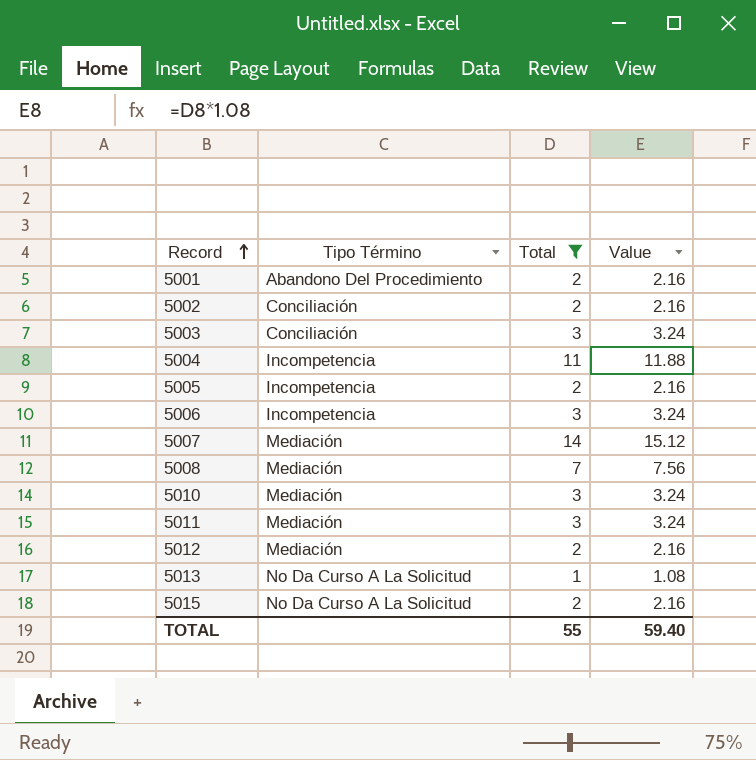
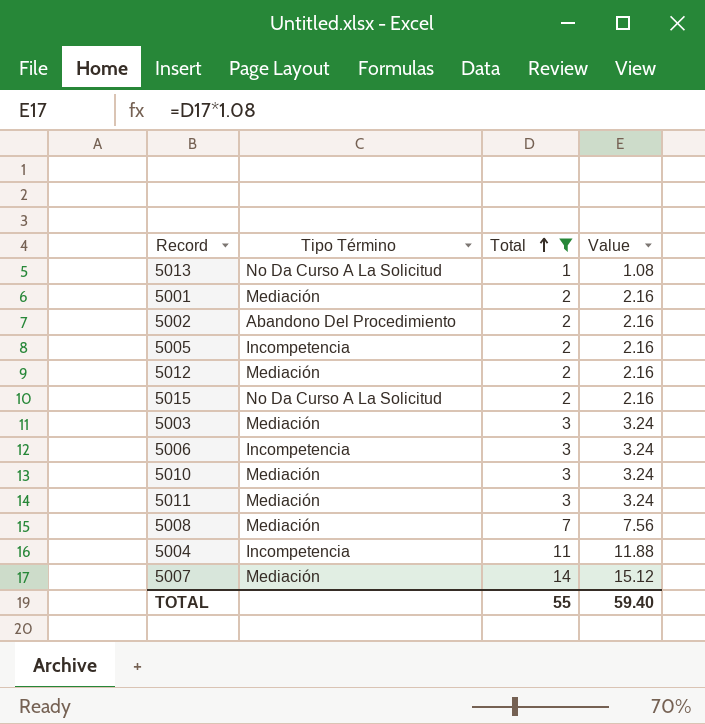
row order: Record ascending -> Total ascending
5001 | Tipo Término: Abandono Del Procedimiento -> Mediación
5002 | Tipo Término: Conciliación -> Abandono Del Procedimiento
5003 | Tipo Término: Conciliación -> Mediación

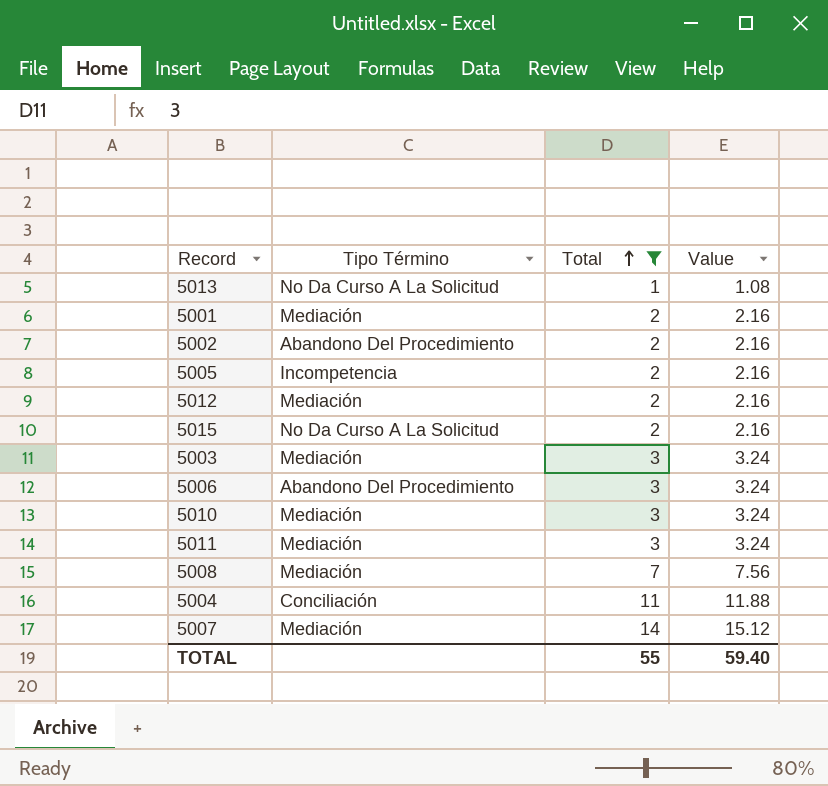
5006 | Tipo Término: Incompetencia -> Abandono Del Procedimiento
5004 | Tipo Término: Incompetencia -> Conciliación

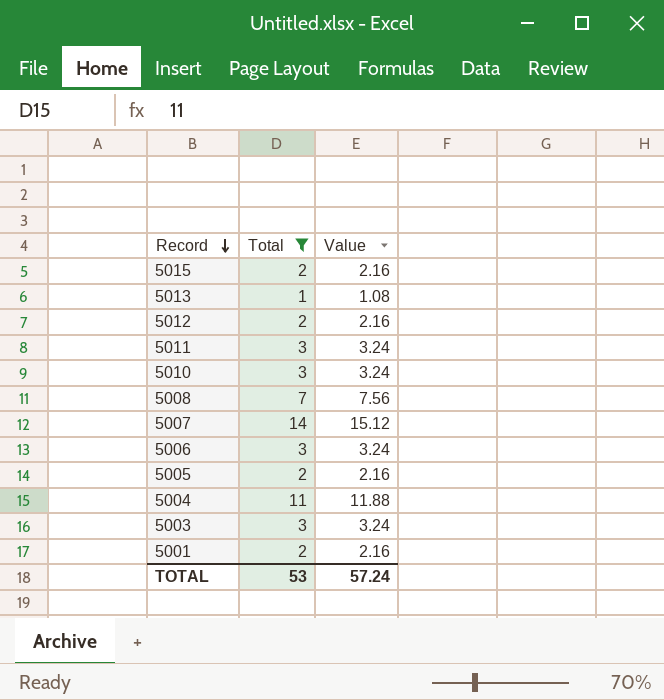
row order: Total ascending -> Record descending
column Tipo Término | position: 2 -> none
row 5002: Abandono Del Procedimiento | 2 | 2.16 -> none
TOTAL | Total: 55 -> 53
TOTAL | Value: 59.40 -> 57.24

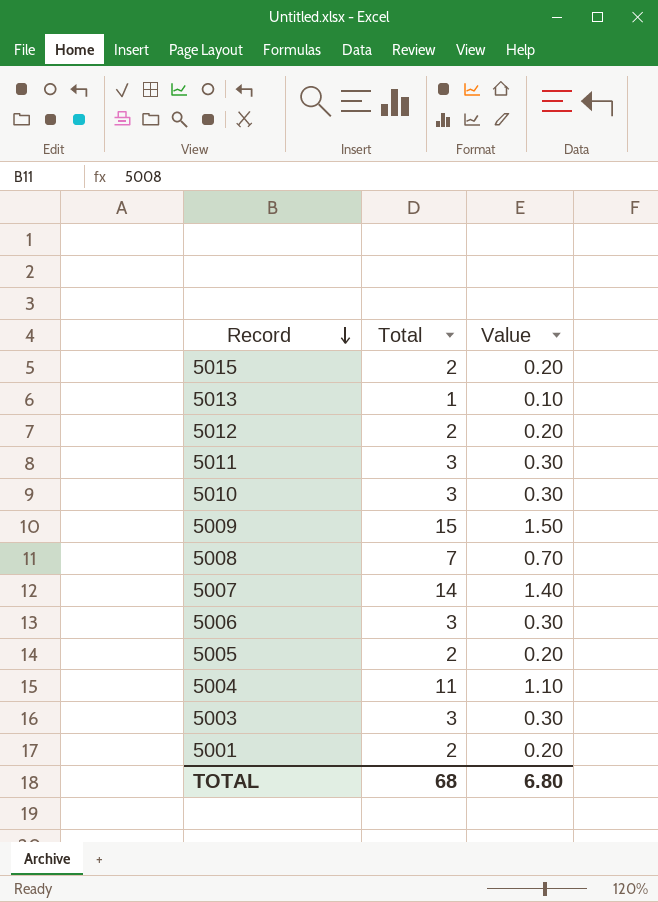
filter: Total != 15 -> none
column Value | formula: [Total] * 1.08 -> [Total] * 0.1
TOTAL | Total: 53 -> 68
TOTAL | Value: 57.24 -> 6.80

